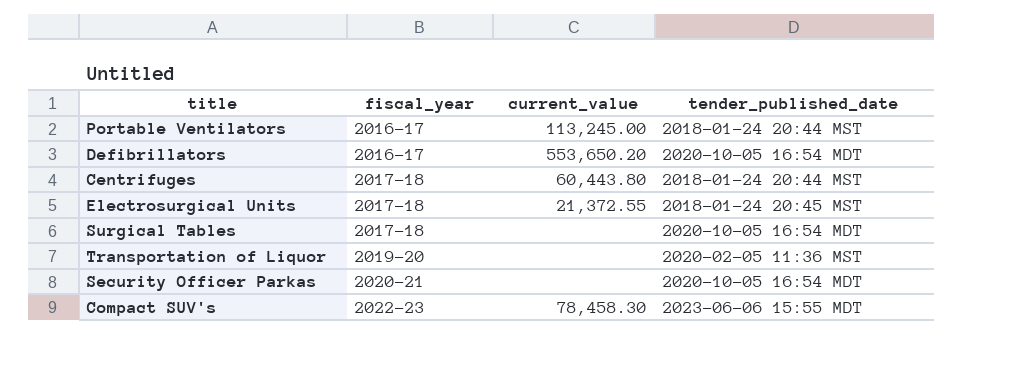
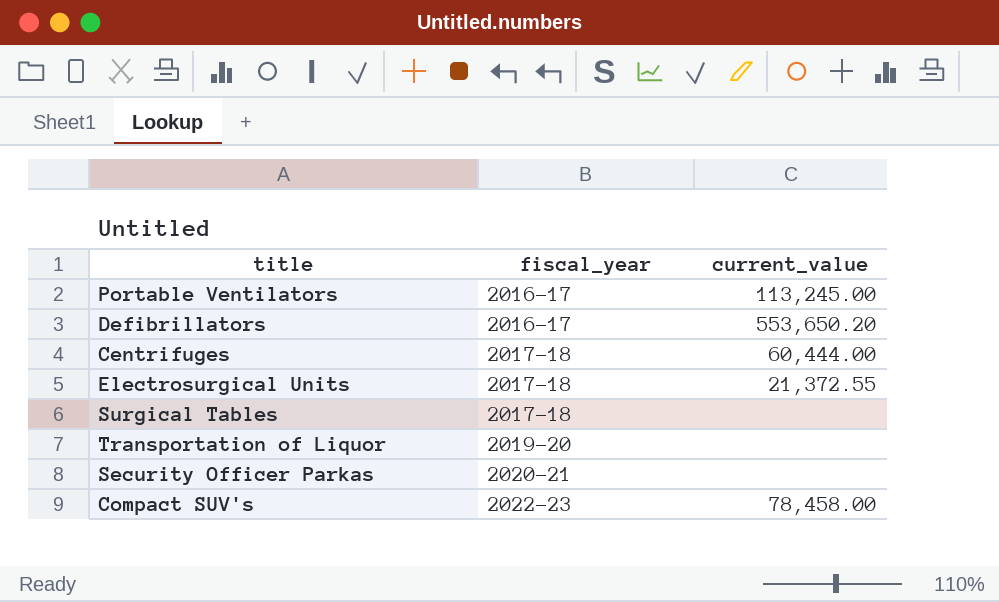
column tender_published_date | position: 4 -> none
Centrifuges | current_value: 60,443.80 -> 60,444.00
Compact SUV's | current_value: 78,458.30 -> 78,458.00

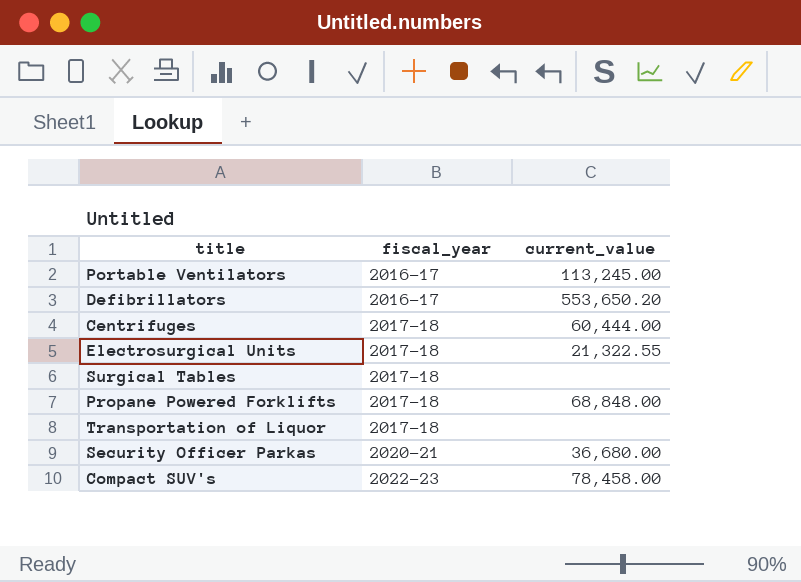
Electrosurgical Units | current_value: 21,372.55 -> 21,322.55
row Propane Powered Forklifts: none -> 2017-18 | 68,848.00
Transportation of Liquor | fiscal_year: 2019-20 -> 2017-18
Security Officer Parkas | current_value: none -> 36,680.00

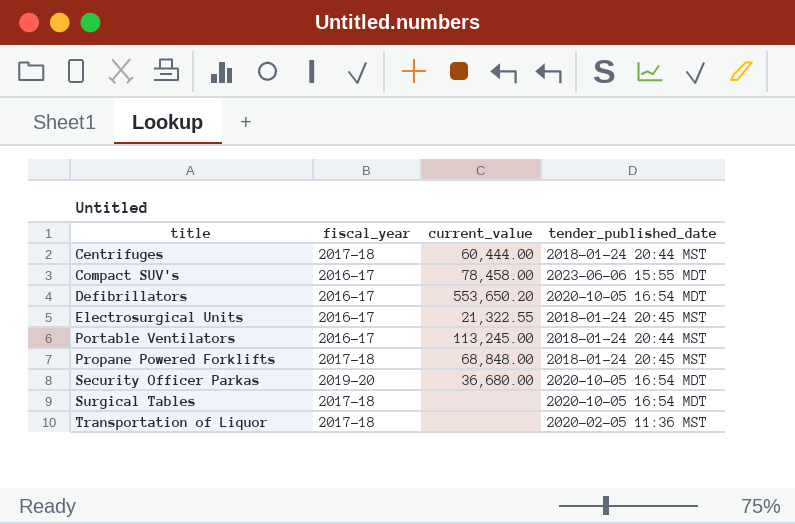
row order: fiscal_year ascending -> title ascending
column tender_published_date | position: none -> 4
Compact SUV's | fiscal_year: 2022-23 -> 2016-17
Electrosurgical Units | fiscal_year: 2017-18 -> 2016-17
Security Officer Parkas | fiscal_year: 2020-21 -> 2019-20

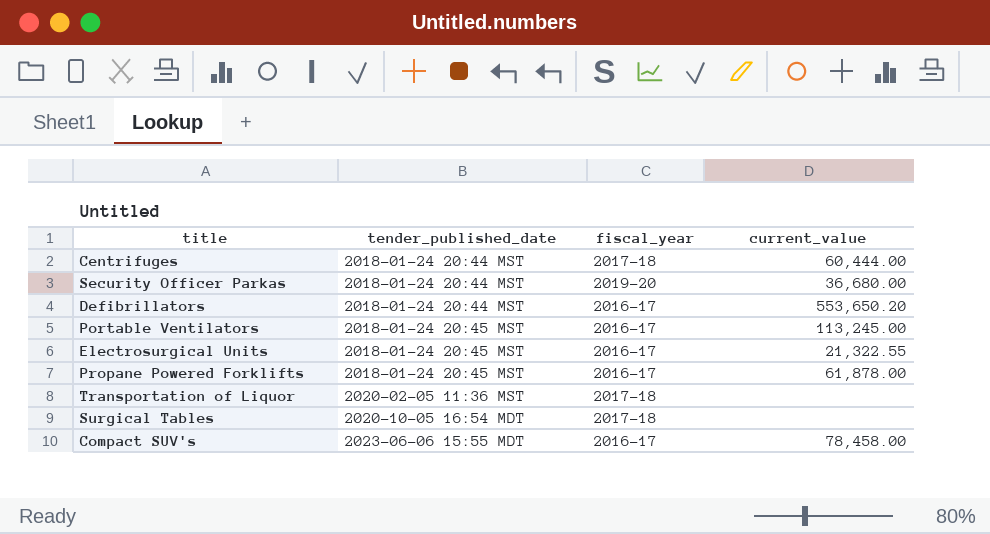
row order: title ascending -> tender_published_date ascending
column tender_published_date | position: 4 -> 2
Security Officer Parkas | tender_published_date: 2020-10-05 16:54 MDT -> 2018-01-24 20:44 MST
Defibrillators | tender_published_date: 2020-10-05 16:54 MDT -> 2018-01-24 20:44 MST
Portable Ventilators | tender_published_date: 2018-01-24 20:44 MST -> 2018-01-24 20:45 MST
Propane Powered Forklifts | fiscal_year: 2017-18 -> 2016-17
Propane Powered Forklifts | current_value: 68,848.00 -> 61,878.00

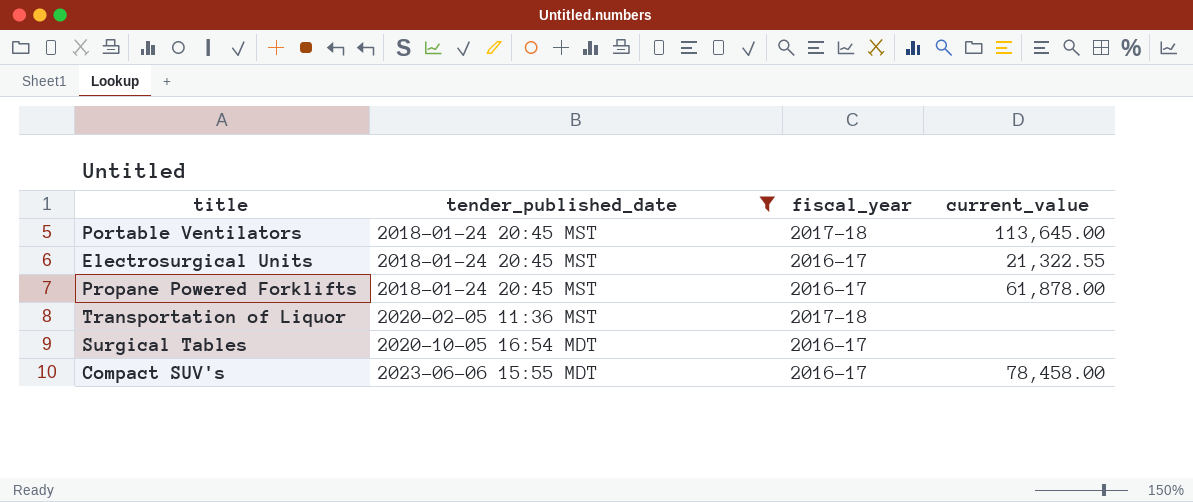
filter: none -> tender_published_date != 2018-01-24 20:44 MST
Portable Ventilators | fiscal_year: 2016-17 -> 2017-18
Portable Ventilators | current_value: 113,245.00 -> 113,645.00
Surgical Tables | fiscal_year: 2017-18 -> 2016-17

